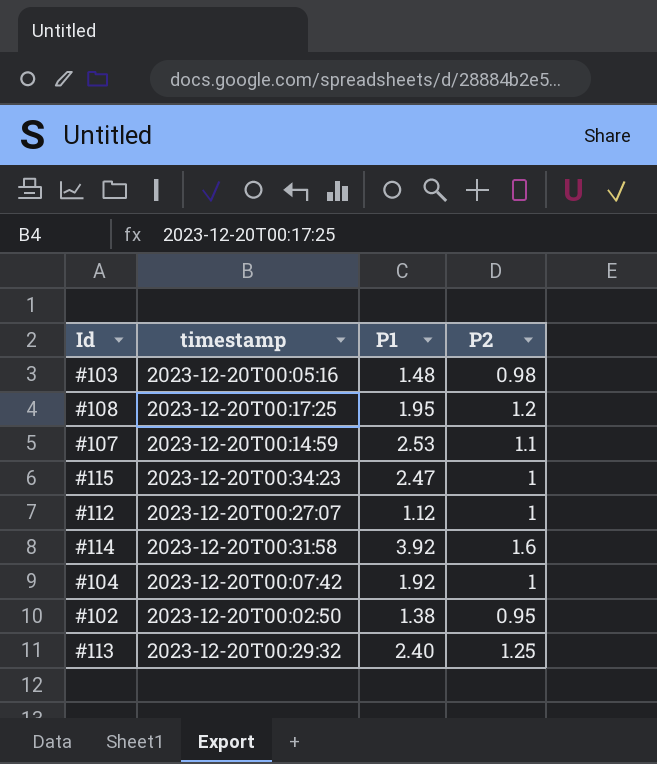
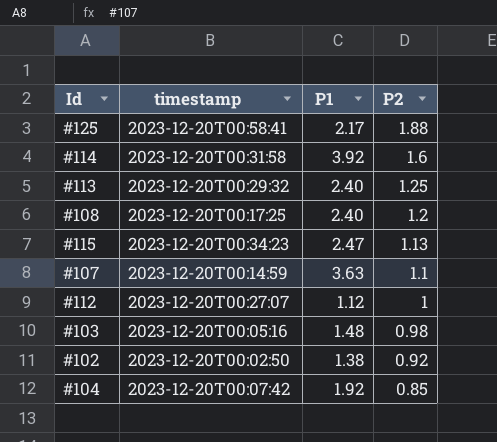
row order: none -> P2 descending
row #125: none -> 2023-12-20T00:58:41 | 2.17 | 1.88
#108 | P1: 1.95 -> 2.40
#115 | P2: 1 -> 1.13
#107 | P1: 2.53 -> 3.63
#102 | P2: 0.95 -> 0.92
#104 | P2: 1 -> 0.85

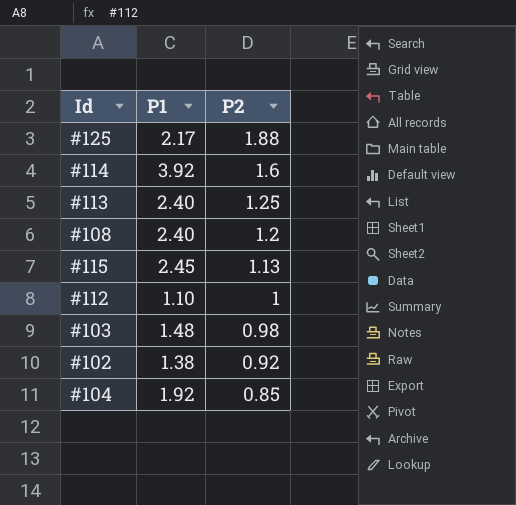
column timestamp | position: 2 -> none
row #107: 2023-12-20T00:14:59 | 3.63 | 1.1 -> none
#115 | P1: 2.47 -> 2.45
#112 | P1: 1.12 -> 1.10

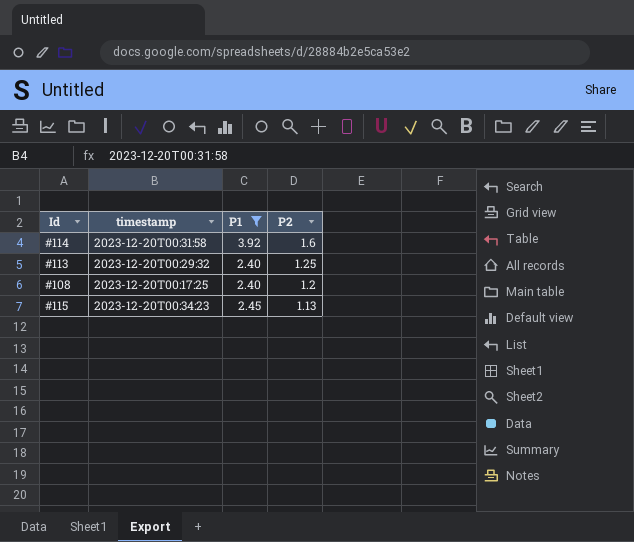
filter: none -> P1 >= 2.40
column timestamp | position: none -> 2

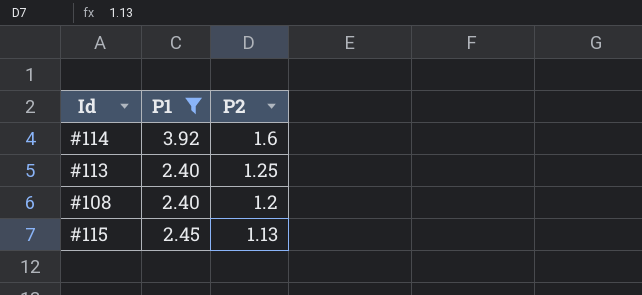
column timestamp | position: 2 -> none

